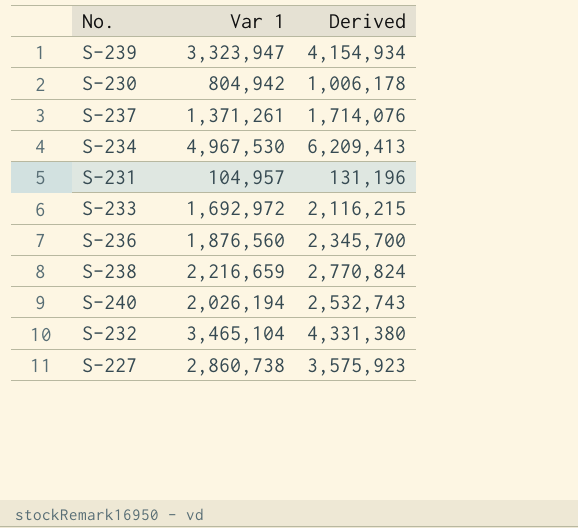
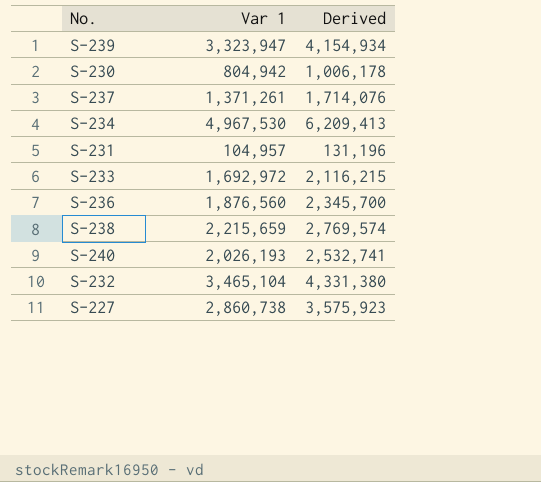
S-238 | Var 1: 2,216,659 -> 2,215,659
S-238 | Derived: 2,770,824 -> 2,769,574
S-240 | Var 1: 2,026,194 -> 2,026,193
S-240 | Derived: 2,532,743 -> 2,532,741

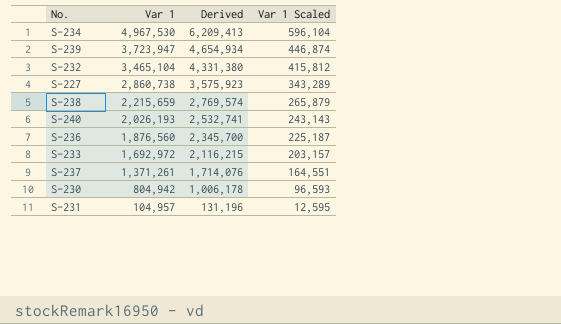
row order: none -> Var 1 descending
column Var 1 Scaled | formula: none -> [Var 1] * 0.12
S-239 | Var 1: 3,323,947 -> 3,723,947
S-239 | Derived: 4,154,934 -> 4,654,934

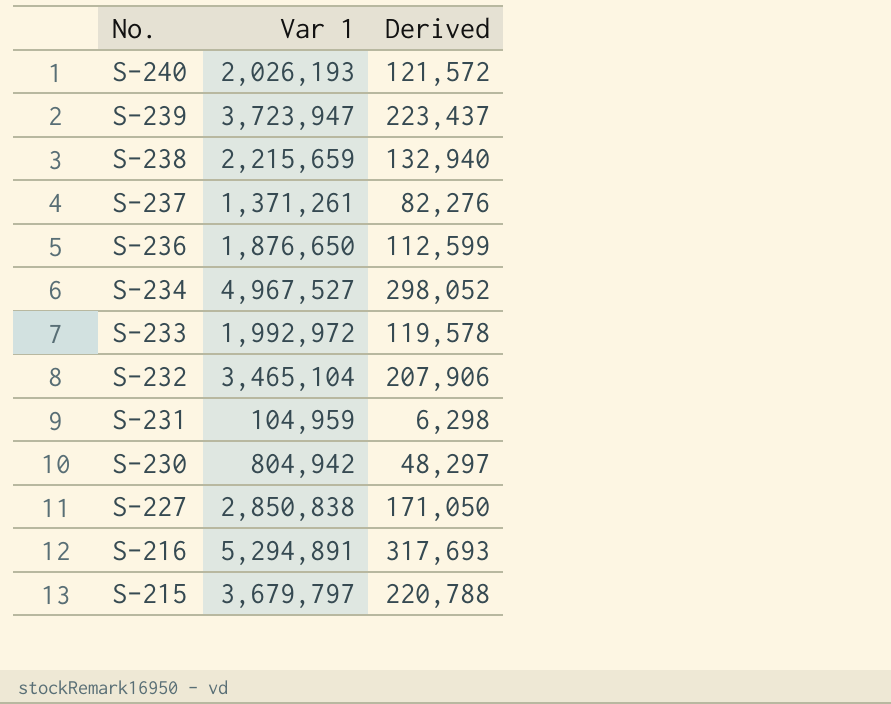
row order: Var 1 descending -> No. descending
column Var 1 Scaled | formula: [Var 1] * 0.12 -> none
column Derived | formula: [Var 1] * 1.25 -> [Var 1] * 0.06
S-236 | Var 1: 1,876,560 -> 1,876,650
S-234 | Var 1: 4,967,530 -> 4,967,527
S-233 | Var 1: 1,692,972 -> 1,992,972
S-231 | Var 1: 104,957 -> 104,959
S-227 | Var 1: 2,860,738 -> 2,850,838
row S-216: none -> 5,294,891 | 317,693
row S-215: none -> 3,679,797 | 220,788

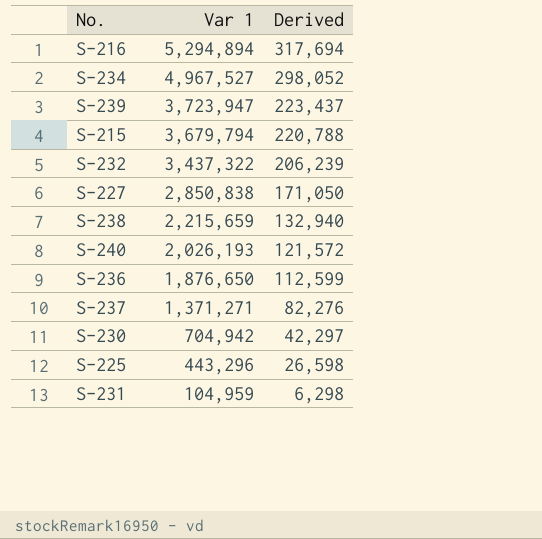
row order: No. descending -> Var 1 descending
row S-233: 1,992,972 | 119,578 -> none
S-216 | Var 1: 5,294,891 -> 5,294,894
S-216 | Derived: 317,693 -> 317,694
S-215 | Var 1: 3,679,797 -> 3,679,794
S-232 | Var 1: 3,465,104 -> 3,437,322
S-232 | Derived: 207,906 -> 206,239
S-237 | Var 1: 1,371,261 -> 1,371,271
S-230 | Var 1: 804,942 -> 704,942
S-230 | Derived: 48,297 -> 42,297
row S-225: none -> 443,296 | 26,598

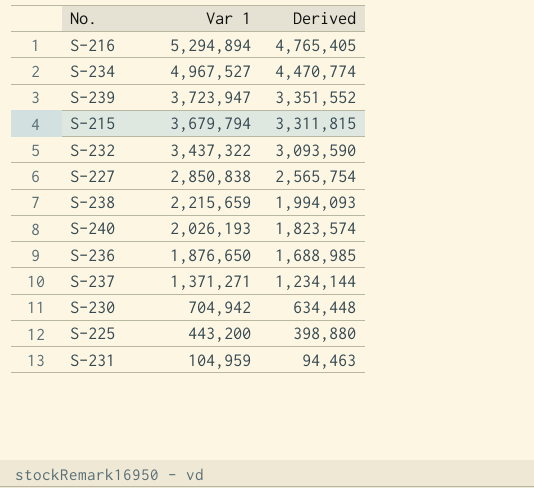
column Derived | formula: [Var 1] * 0.06 -> [Var 1] * 0.9
S-225 | Var 1: 443,296 -> 443,200

